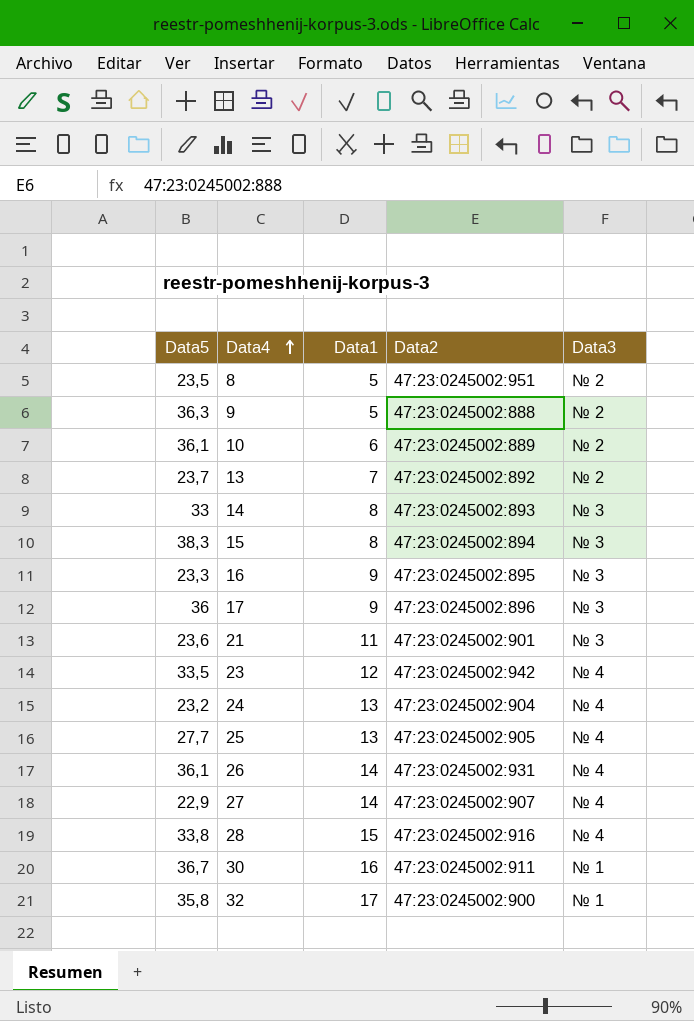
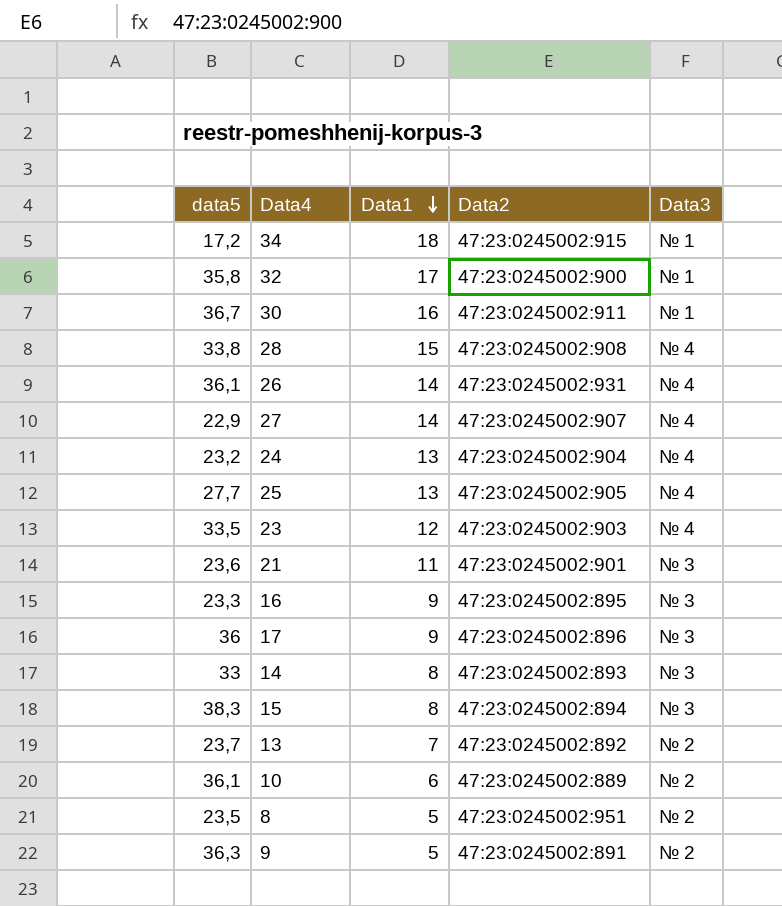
row order: Data4 ascending -> Data1 descending
column name: Data5 -> data5
row 34: none -> 17,2 | 18 | 47:23:0245002:915 | № 1
28 | Data2: 47:23:0245002:916 -> 47:23:0245002:908
23 | Data2: 47:23:0245002:942 -> 47:23:0245002:903
9 | Data2: 47:23:0245002:888 -> 47:23:0245002:891

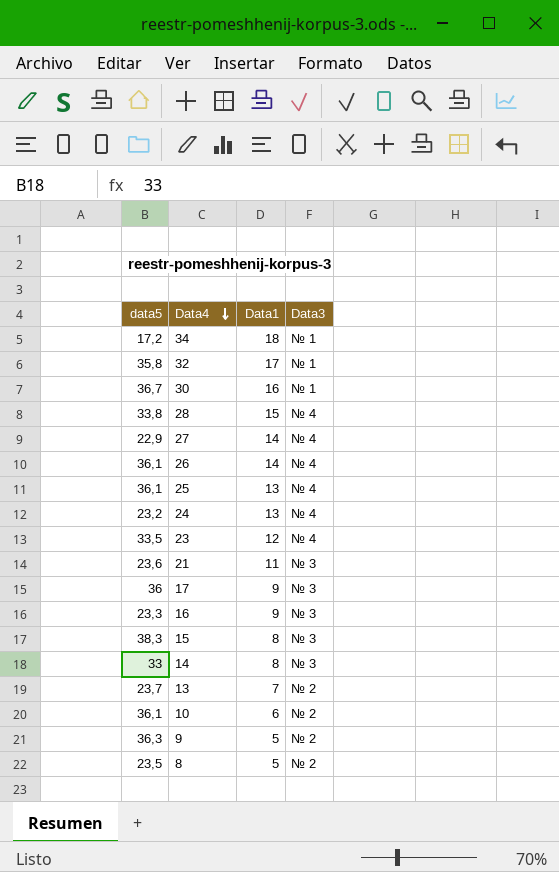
row order: Data1 descending -> Data4 descending
column Data2 | position: 4 -> none
25 | data5: 27,7 -> 36,1

